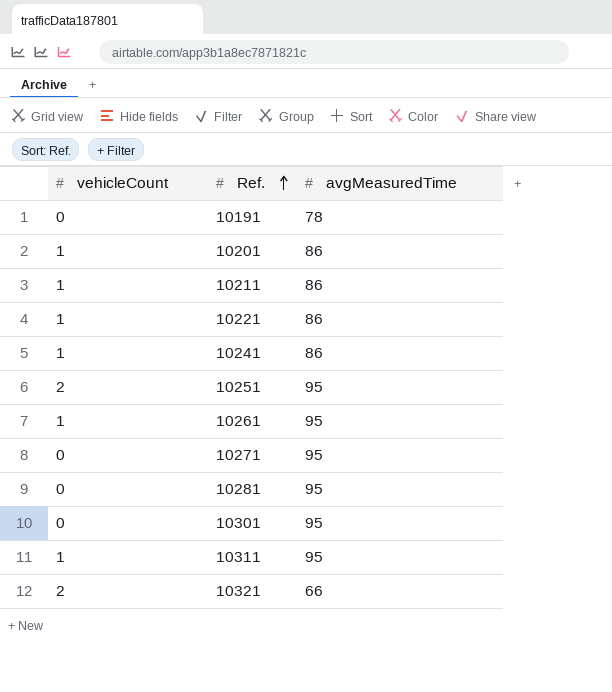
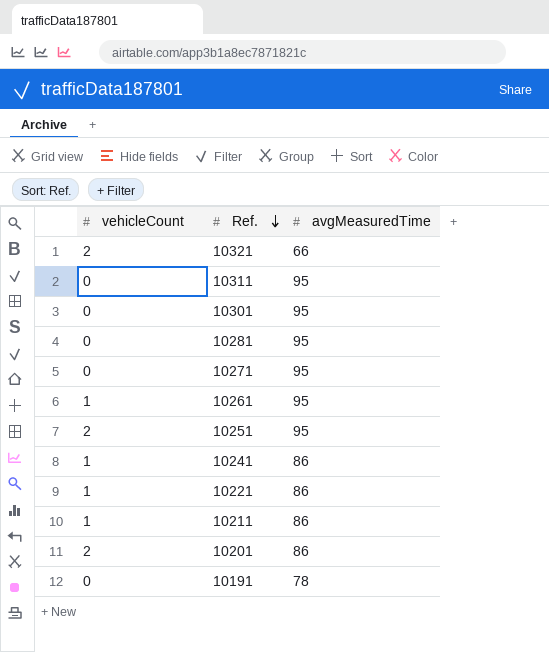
row order: Ref. ascending -> Ref. descending
10311 | vehicleCount: 1 -> 0
10201 | vehicleCount: 1 -> 2

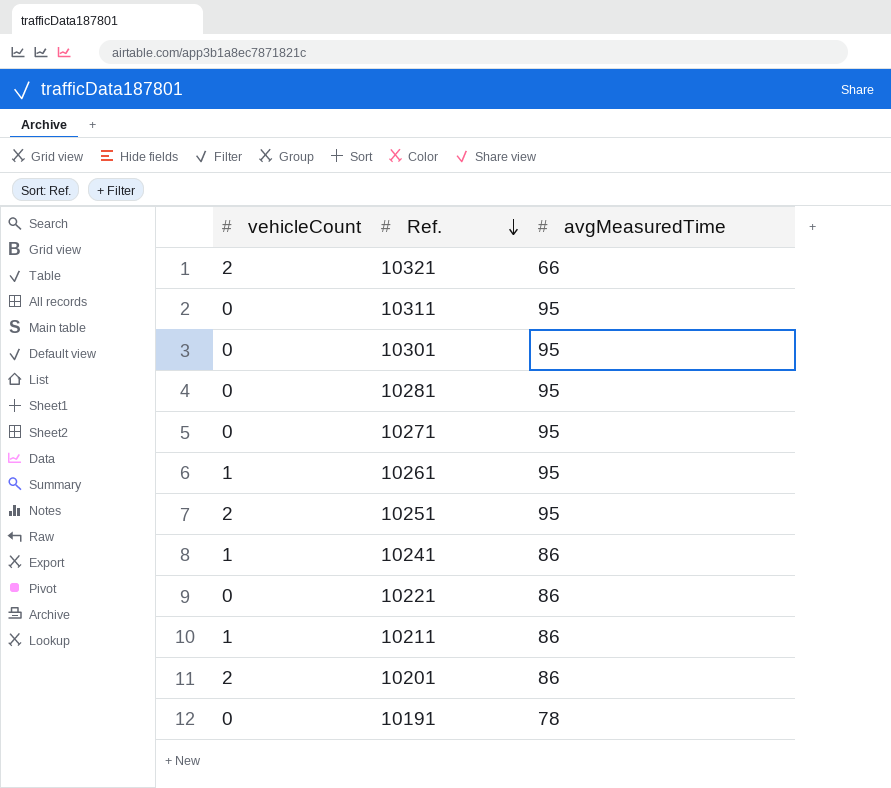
10221 | vehicleCount: 1 -> 0

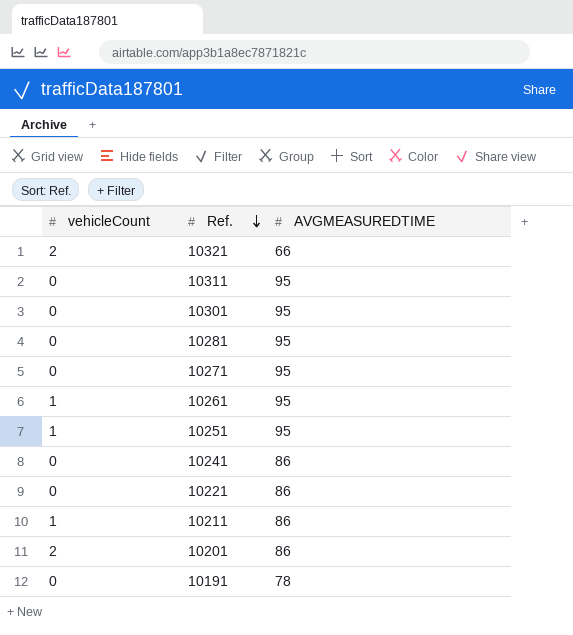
column name: avgMeasuredTime -> AVGMEASUREDTIME
10251 | vehicleCount: 2 -> 1
10241 | vehicleCount: 1 -> 0

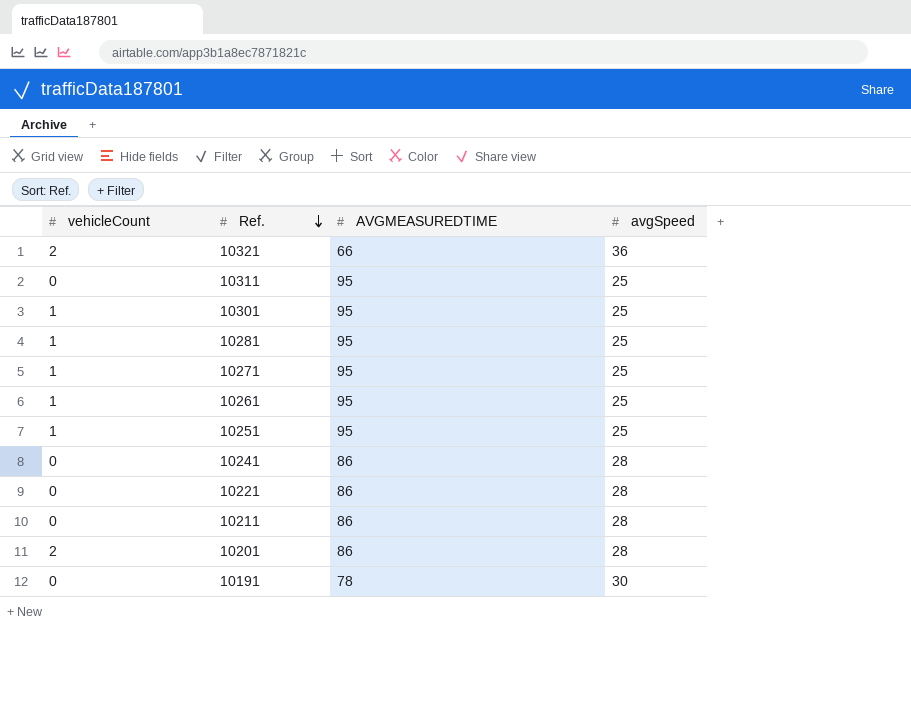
column avgSpeed | position: none -> 4
10301 | vehicleCount: 0 -> 1
10281 | vehicleCount: 0 -> 1
10271 | vehicleCount: 0 -> 1
10211 | vehicleCount: 1 -> 0

